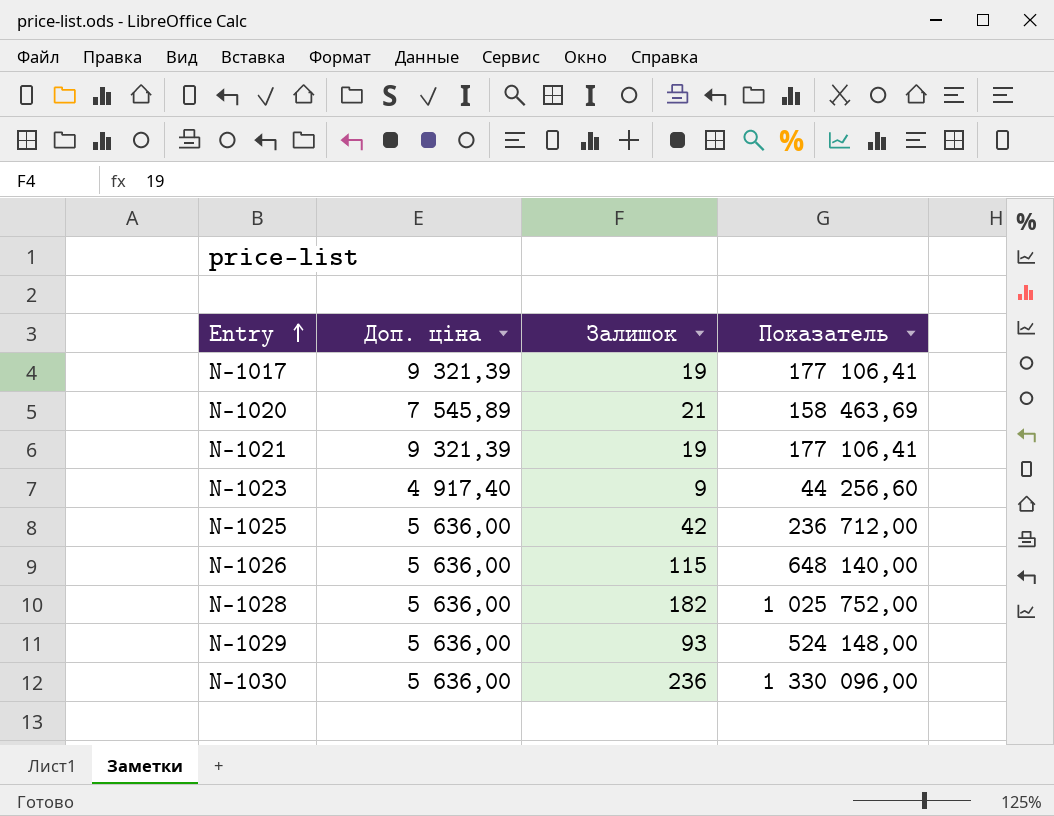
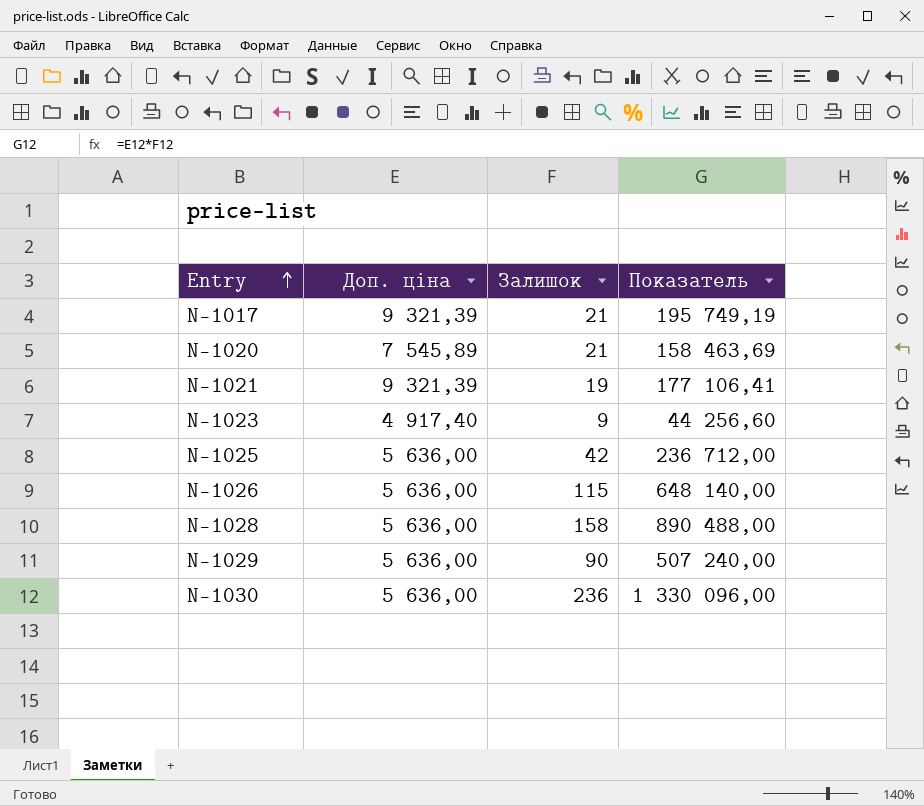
N-1017 | Залишок: 19 -> 21
N-1017 | Показатель: 177 106,41 -> 195 749,19
N-1028 | Залишок: 182 -> 158
N-1028 | Показатель: 1 025 752,00 -> 890 488,00
N-1029 | Залишок: 93 -> 90
N-1029 | Показатель: 524 148,00 -> 507 240,00

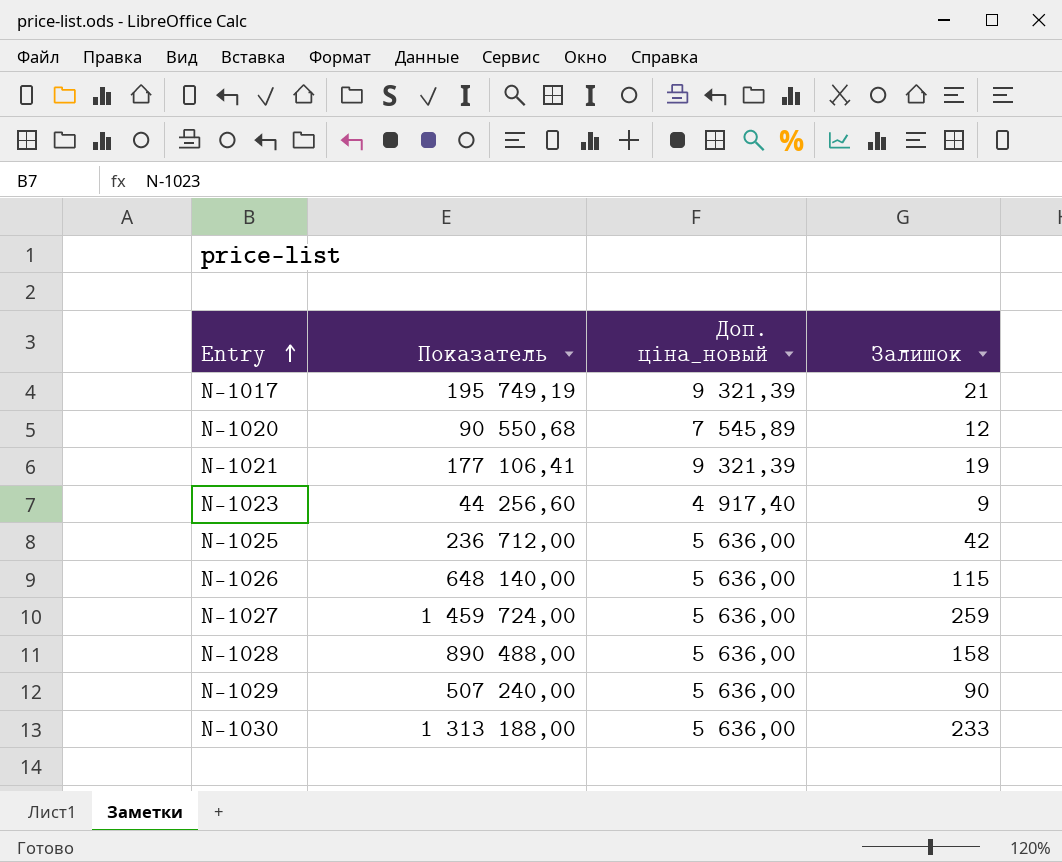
column Показатель | position: 4 -> 2
column name: Доп. ціна -> Доп. ціна_новый
N-1020 | Показатель: 158 463,69 -> 90 550,68
N-1020 | Залишок: 21 -> 12
row N-1027: none -> 1 459 724,00 | 5 636,00 | 259
N-1030 | Показатель: 1 330 096,00 -> 1 313 188,00
N-1030 | Залишок: 236 -> 233

